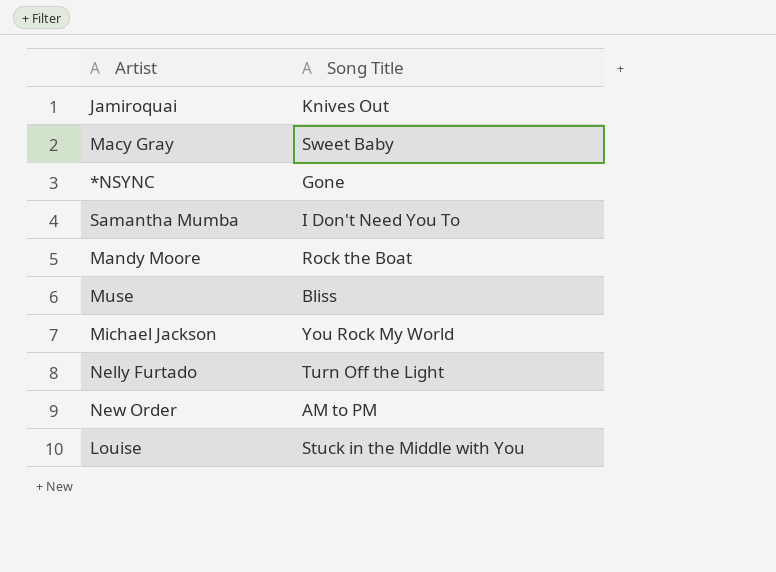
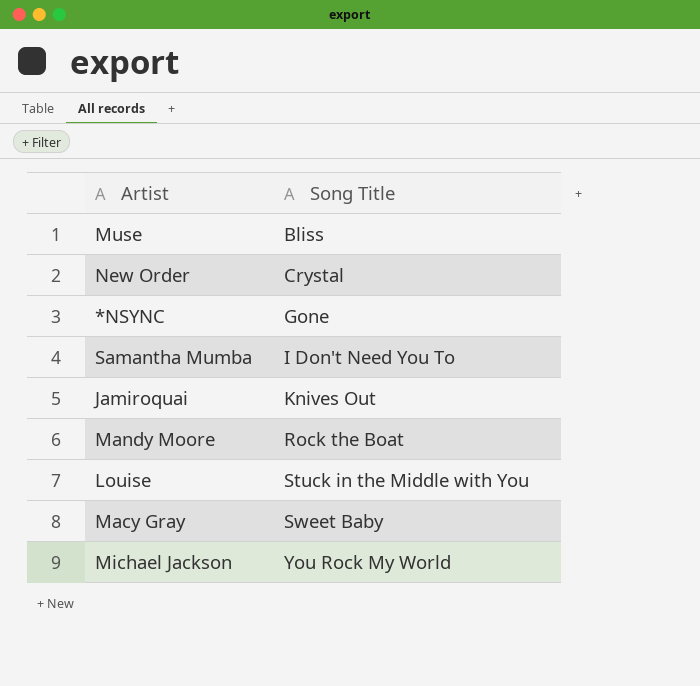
row order: none -> Song Title ascending
row Nelly Furtado: Turn Off the Light -> none
New Order | Song Title: AM to PM -> Crystal

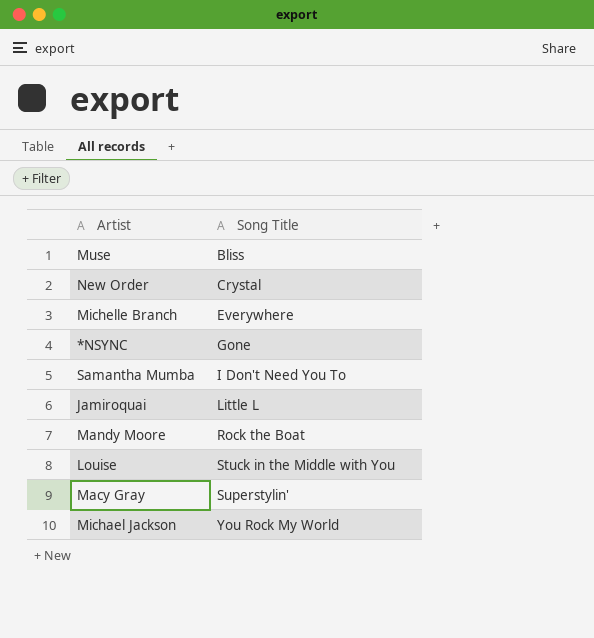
row Michelle Branch: none -> Everywhere
Jamiroquai | Song Title: Knives Out -> Little L
Macy Gray | Song Title: Sweet Baby -> Superstylin'

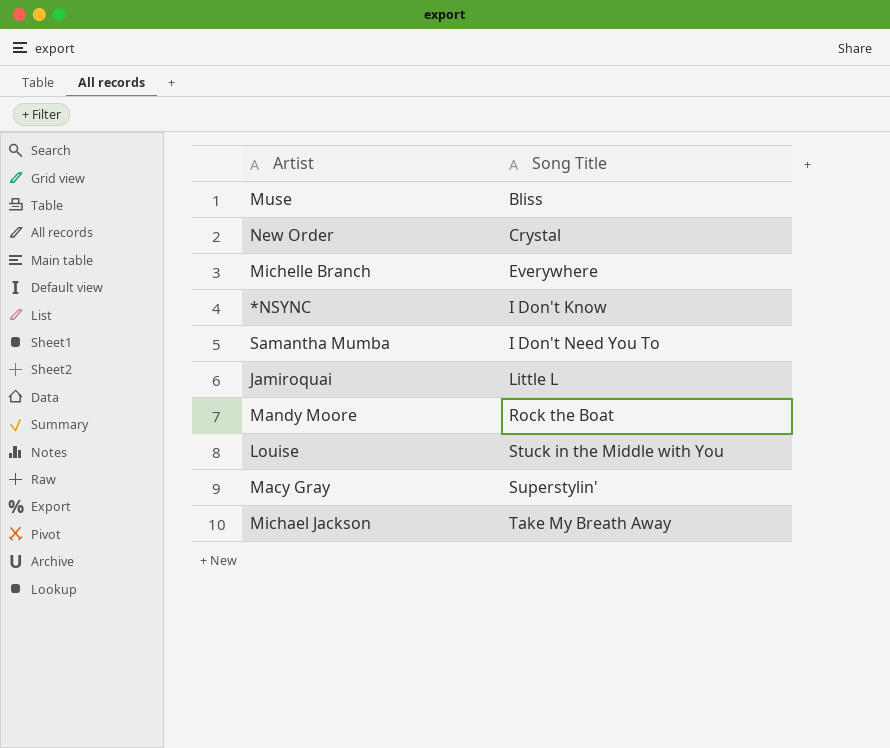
*NSYNC | Song Title: Gone -> I Don't Know
Michael Jackson | Song Title: You Rock My World -> Take My Breath Away

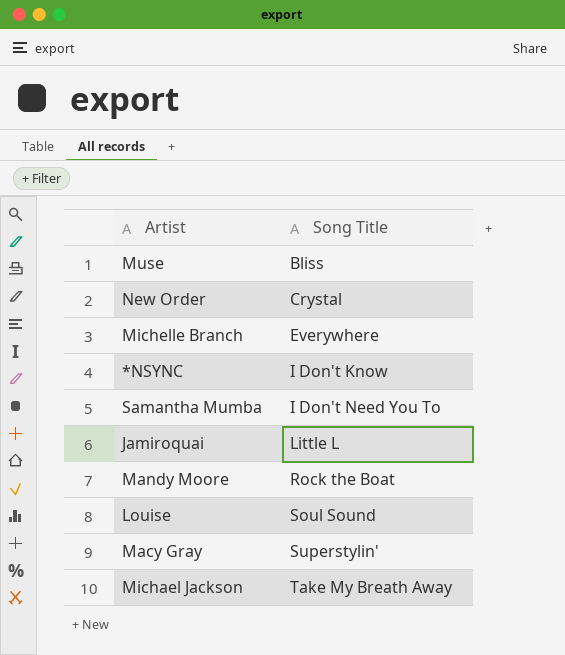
Louise | Song Title: Stuck in the Middle with You -> Soul Sound

